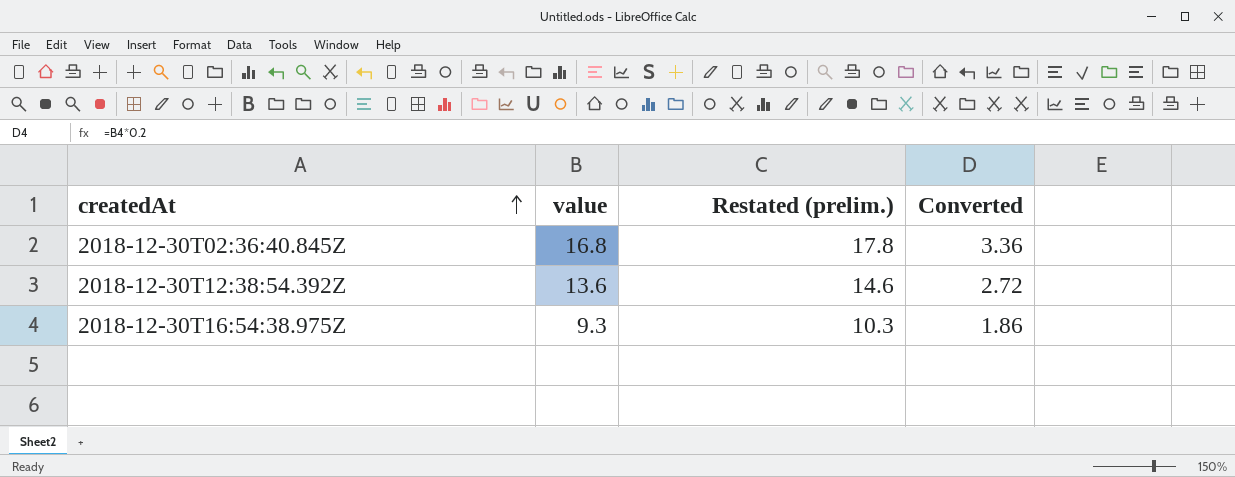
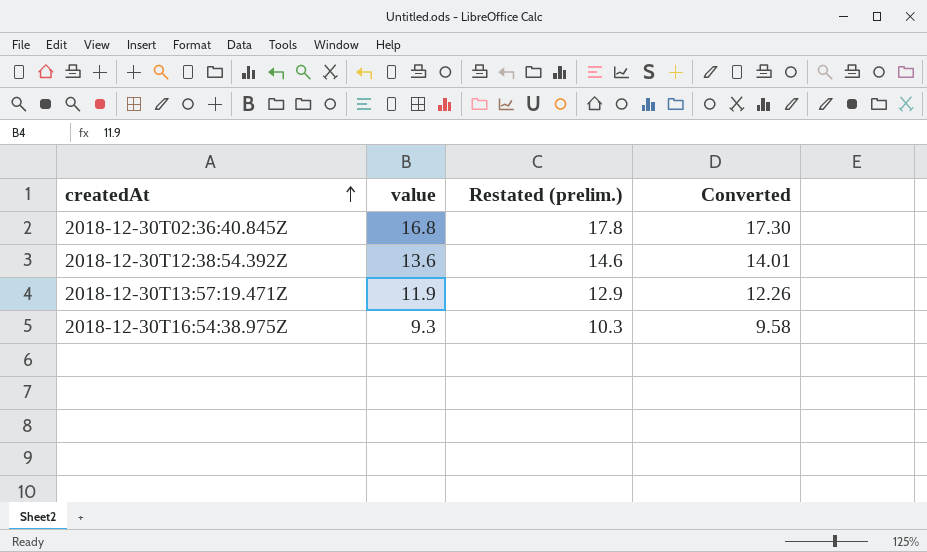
column Converted | formula: [value] * 0.2 -> [value] * 1.03
row 2018-12-30T13:57:19.471Z: none -> 11.9 | 12.9 | 12.26

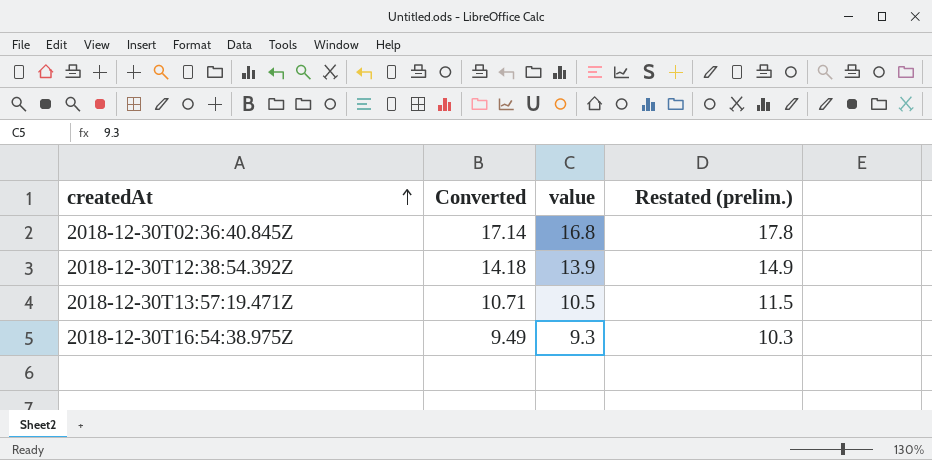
column Converted | formula: [value] * 1.03 -> [value] * 1.02
column Converted | position: 4 -> 2
2018-12-30T12:38:54.392Z | value: 13.6 -> 13.9
2018-12-30T12:38:54.392Z | Restated (prelim.): 14.6 -> 14.9
2018-12-30T13:57:19.471Z | value: 11.9 -> 10.5
2018-12-30T13:57:19.471Z | Restated (prelim.): 12.9 -> 11.5

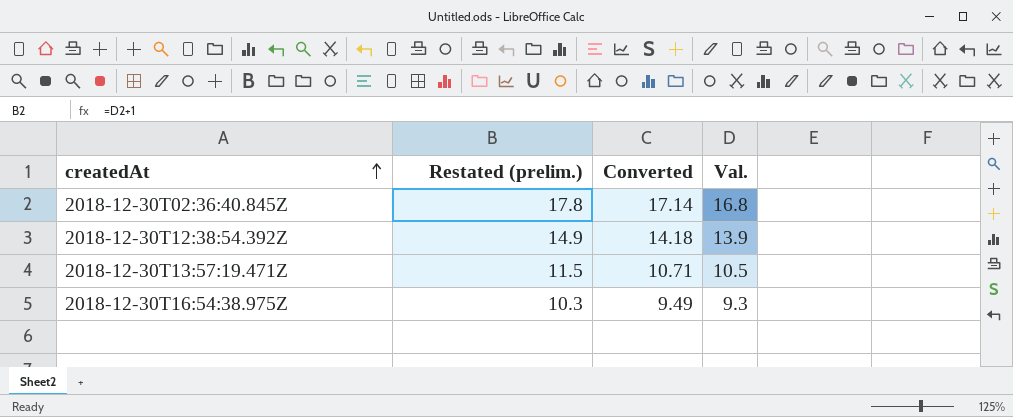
column Restated (prelim.) | position: 4 -> 2
column name: value -> Val.

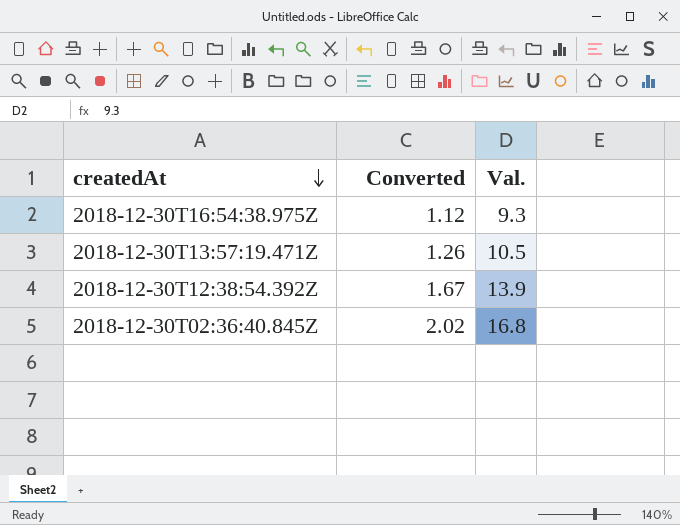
row order: createdAt ascending -> createdAt descending
column Restated (prelim.) | formula: [Val.] + 1 -> none
column Converted | formula: [Val.] * 1.02 -> [Val.] * 0.12

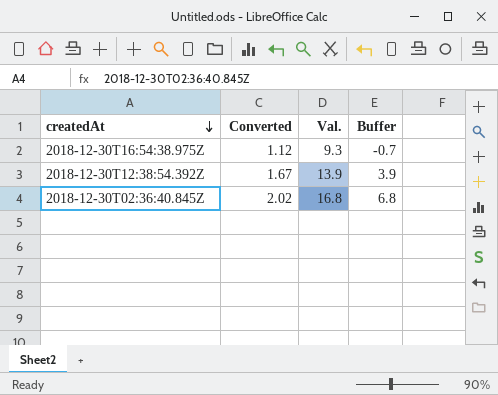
column Buffer | formula: none -> [Val.] - 10
row 2018-12-30T13:57:19.471Z: 1.26 | 10.5 -> none

